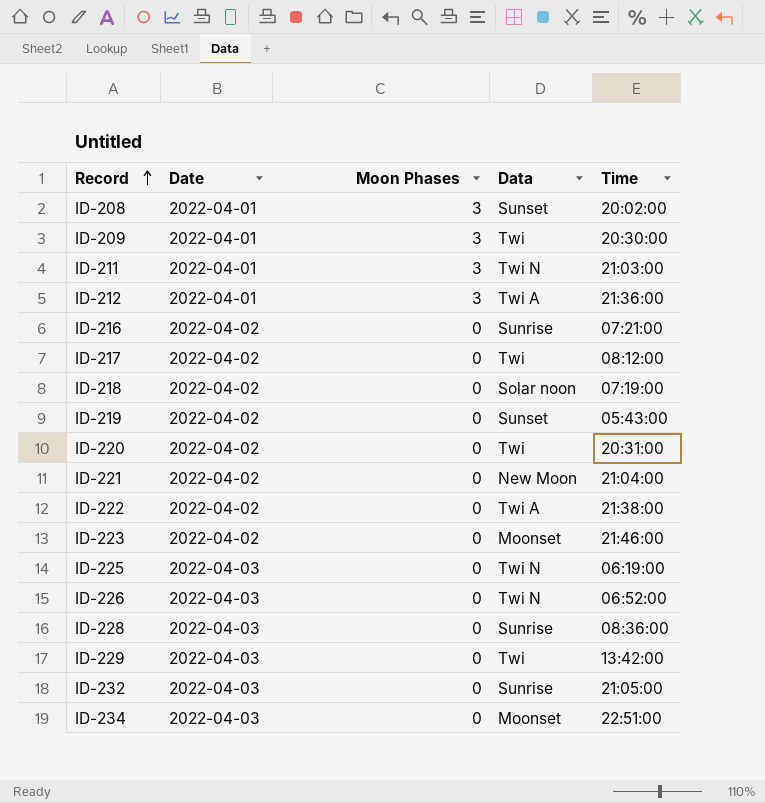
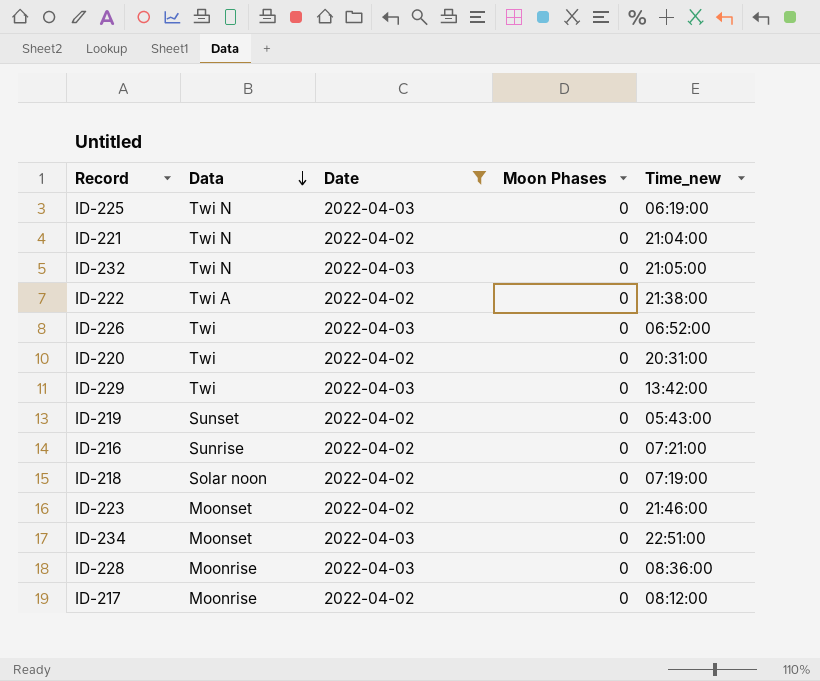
filter: none -> Date != 2022-04-01
row order: Record ascending -> Data descending
column Data | position: 4 -> 2
column name: Time -> Time_new
ID-221 | Data: New Moon -> Twi N
ID-232 | Data: Sunrise -> Twi N
ID-226 | Data: Twi N -> Twi
ID-228 | Data: Sunrise -> Moonrise
ID-217 | Data: Twi -> Moonrise

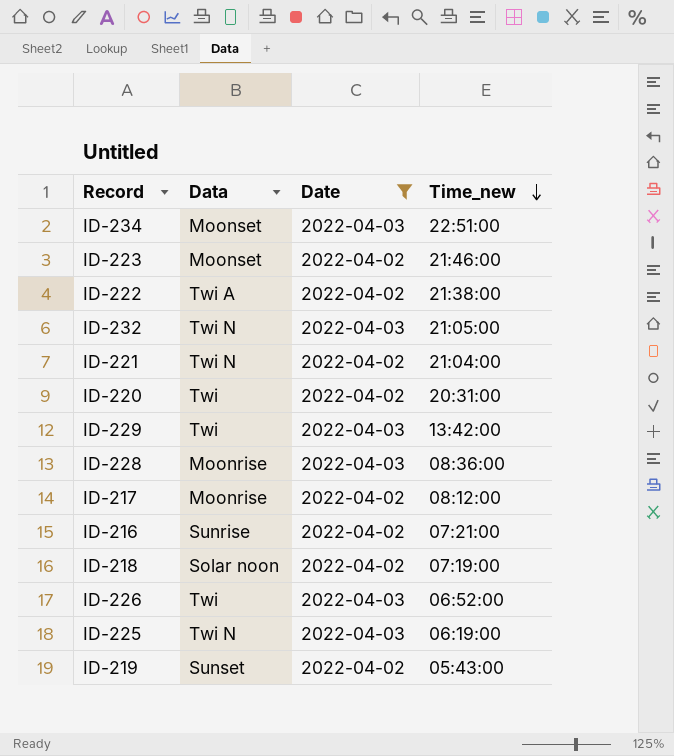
row order: Data descending -> Time_new descending
column Moon Phases | position: 4 -> none

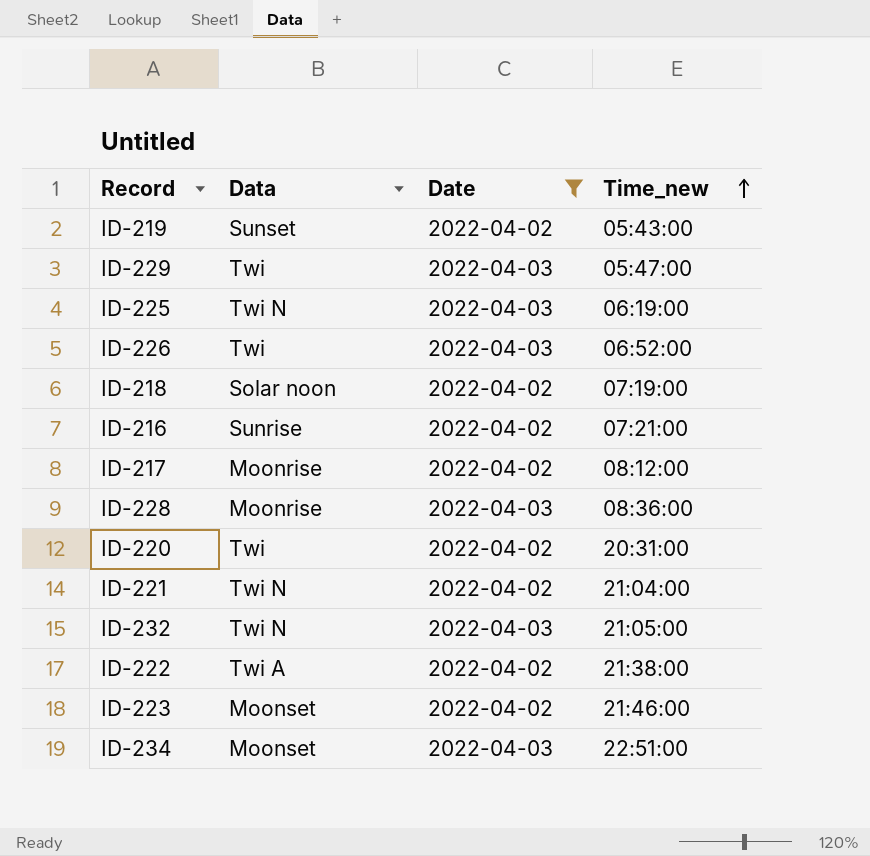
row order: Time_new descending -> Time_new ascending
ID-229 | Time_new: 13:42:00 -> 05:47:00

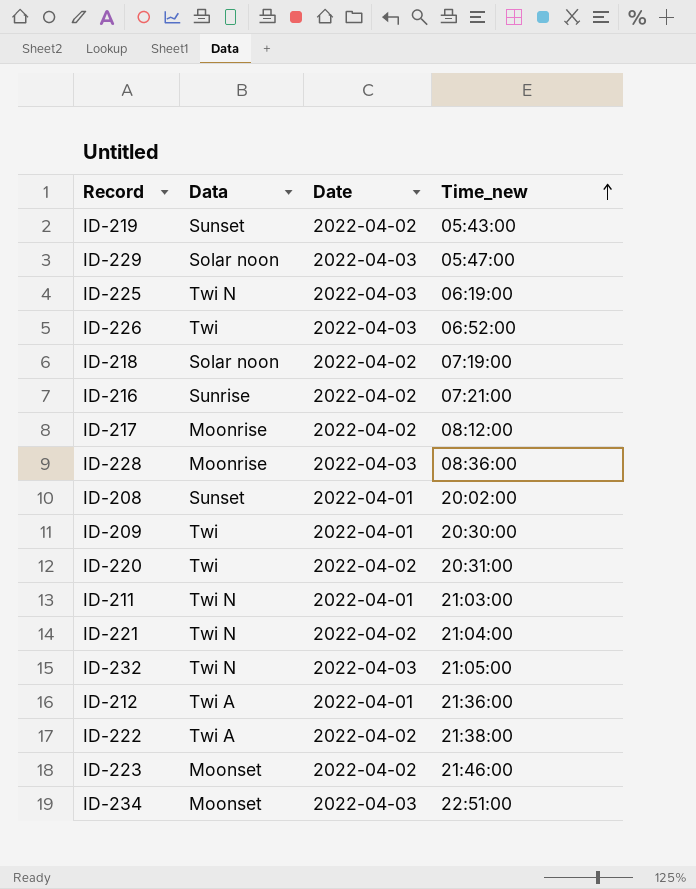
filter: Date != 2022-04-01 -> none
ID-229 | Data: Twi -> Solar noon

